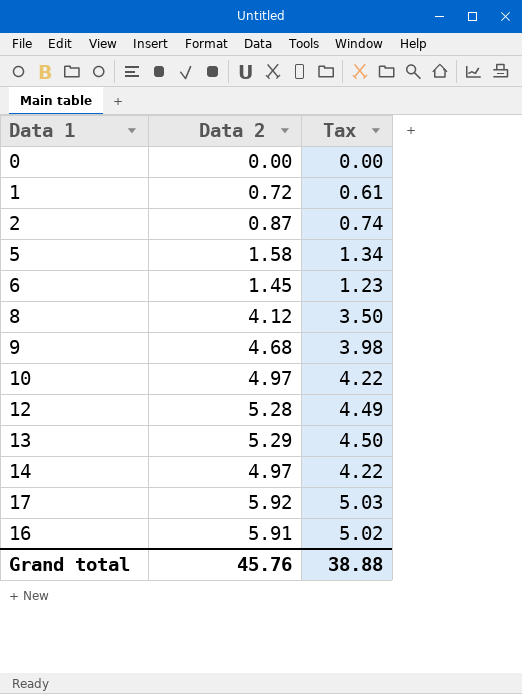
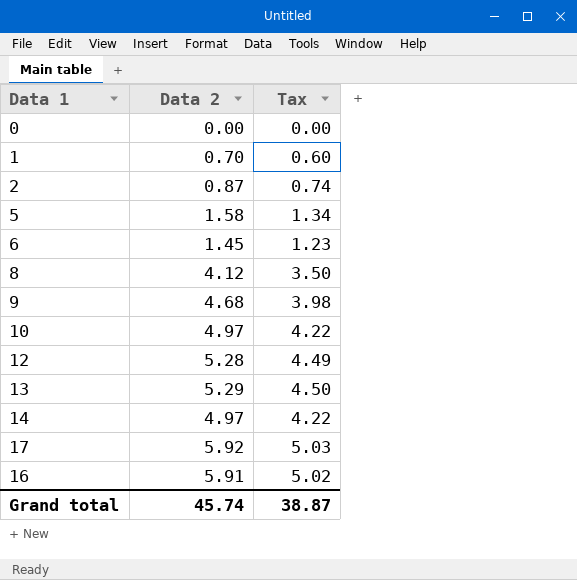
1 | Data 2: 0.72 -> 0.70
1 | Tax: 0.61 -> 0.60
Grand total | Data 2: 45.76 -> 45.74
Grand total | Tax: 38.88 -> 38.87

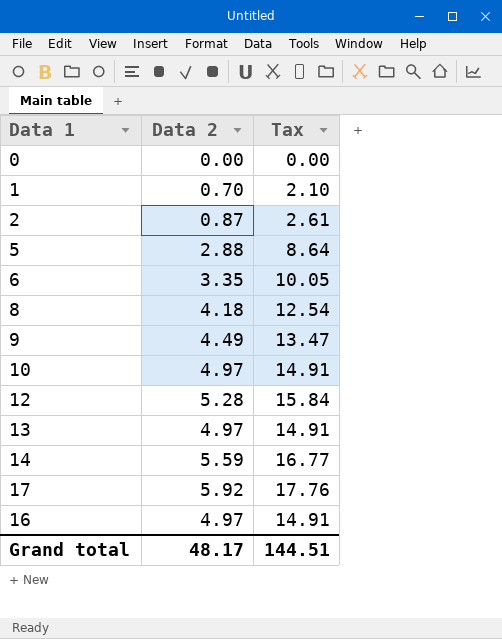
column Tax | formula: [Data 2] * 0.85 -> [Data 2] * 3
5 | Data 2: 1.58 -> 2.88
6 | Data 2: 1.45 -> 3.35
8 | Data 2: 4.12 -> 4.18
9 | Data 2: 4.68 -> 4.49
13 | Data 2: 5.29 -> 4.97
14 | Data 2: 4.97 -> 5.59
16 | Data 2: 5.91 -> 4.97
Grand total | Data 2: 45.74 -> 48.17
Grand total | Tax: 38.87 -> 144.51

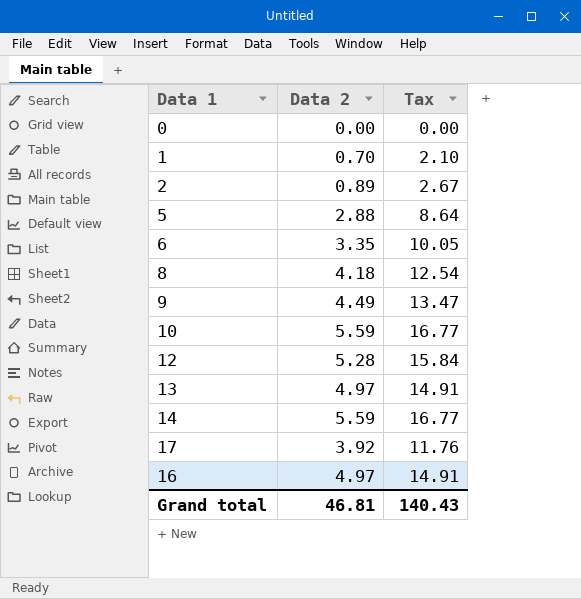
2 | Data 2: 0.87 -> 0.89
2 | Tax: 2.61 -> 2.67
10 | Data 2: 4.97 -> 5.59
10 | Tax: 14.91 -> 16.77
17 | Data 2: 5.92 -> 3.92
17 | Tax: 17.76 -> 11.76
Grand total | Data 2: 48.17 -> 46.81
Grand total | Tax: 144.51 -> 140.43

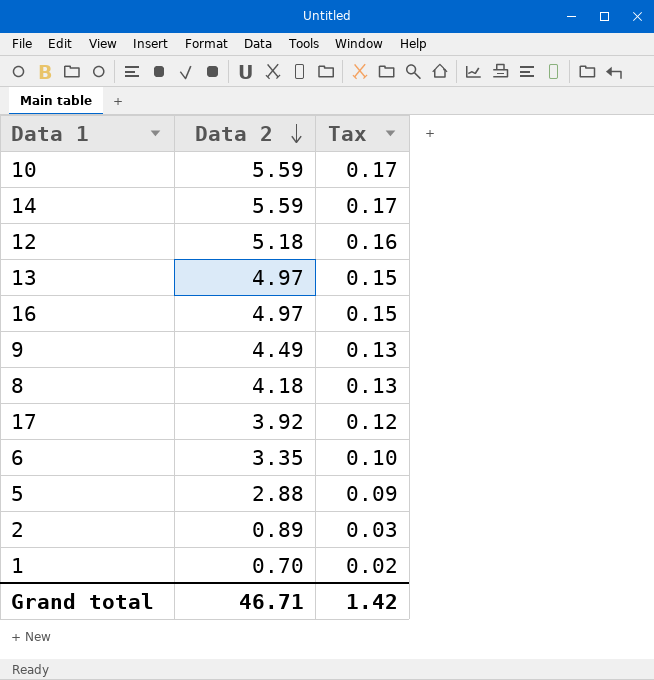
row order: none -> Data 2 descending
column Tax | formula: [Data 2] * 3 -> [Data 2] * 0.03
row 0: 0.00 | 0.00 -> none
12 | Data 2: 5.28 -> 5.18
Grand total | Data 2: 46.81 -> 46.71
Grand total | Tax: 140.43 -> 1.42

